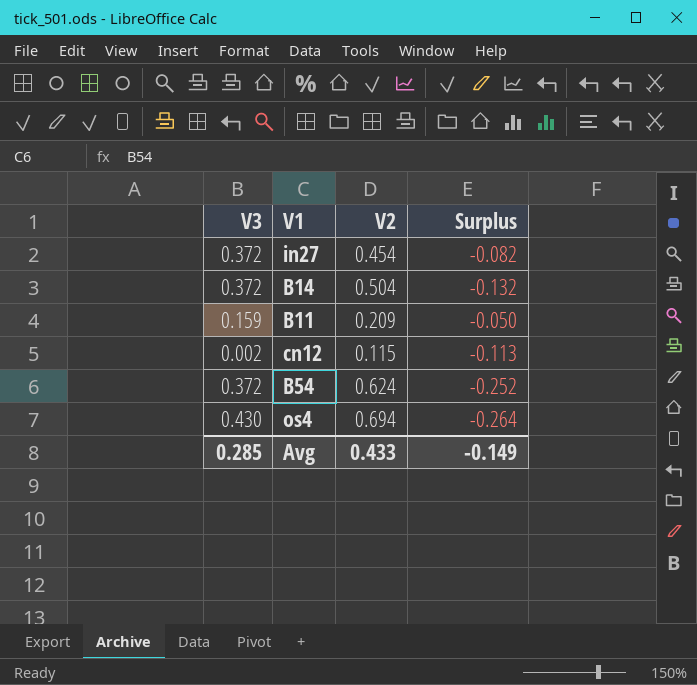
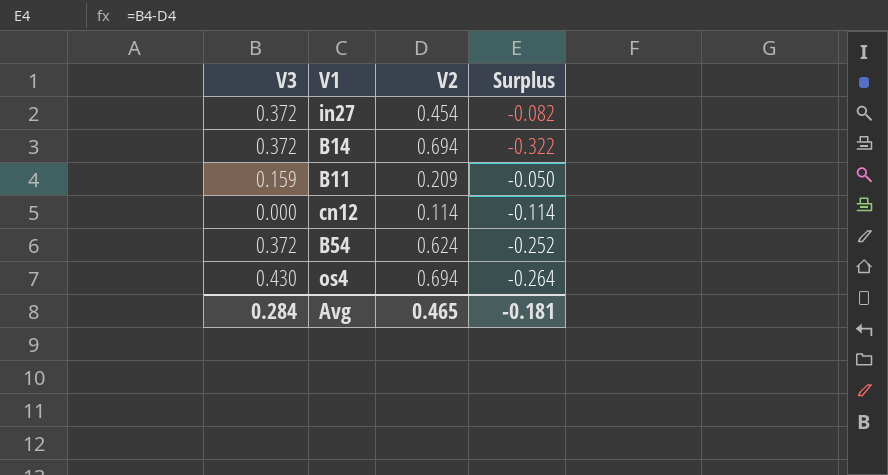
B14 | V2: 0.504 -> 0.694
B14 | Surplus: -0.132 -> -0.322
cn12 | V3: 0.002 -> 0.000
cn12 | V2: 0.115 -> 0.114
cn12 | Surplus: -0.113 -> -0.114
Avg | V3: 0.285 -> 0.284
Avg | V2: 0.433 -> 0.465
Avg | Surplus: -0.149 -> -0.181

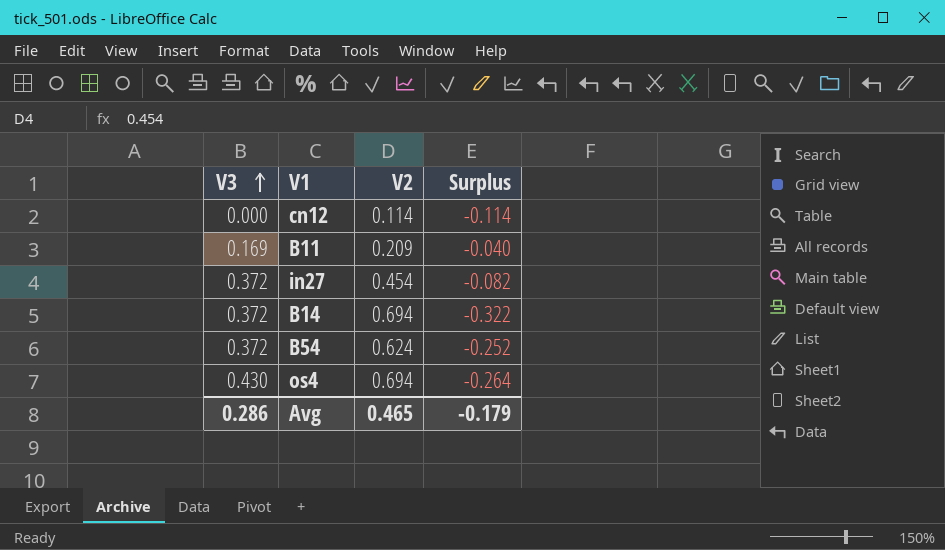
row order: none -> V3 ascending
B11 | V3: 0.159 -> 0.169
B11 | Surplus: -0.050 -> -0.040
Avg | V3: 0.284 -> 0.286
Avg | Surplus: -0.181 -> -0.179

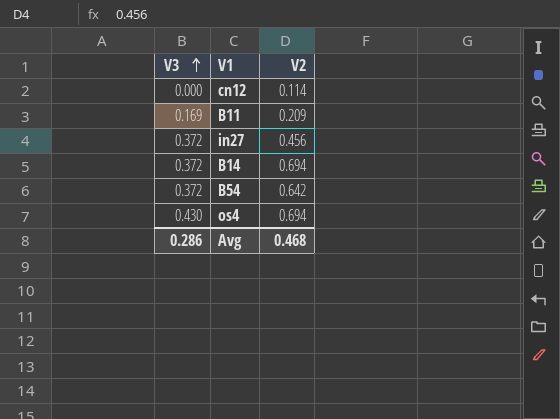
column Surplus | formula: [V3] - [V2] -> none
in27 | V2: 0.454 -> 0.456
B54 | V2: 0.624 -> 0.642
Avg | V2: 0.465 -> 0.468

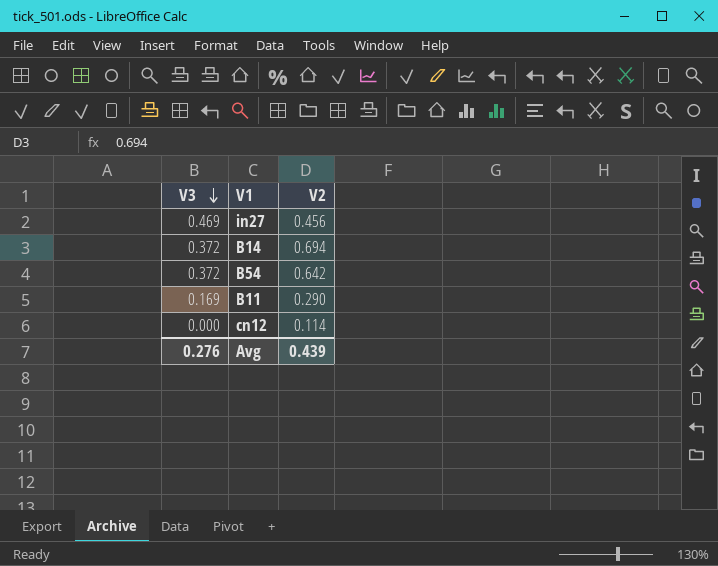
row order: V3 ascending -> V3 descending
row os4: 0.430 | 0.694 -> none
in27 | V3: 0.372 -> 0.469
B11 | V2: 0.209 -> 0.290
Avg | V3: 0.286 -> 0.276
Avg | V2: 0.468 -> 0.439

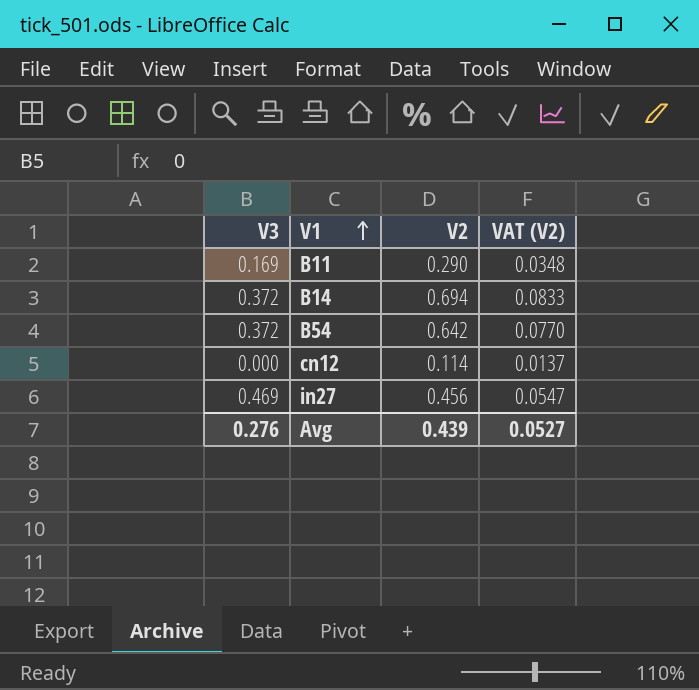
row order: V3 descending -> V1 ascending
column VAT (V2) | formula: none -> [V2] * 0.12

